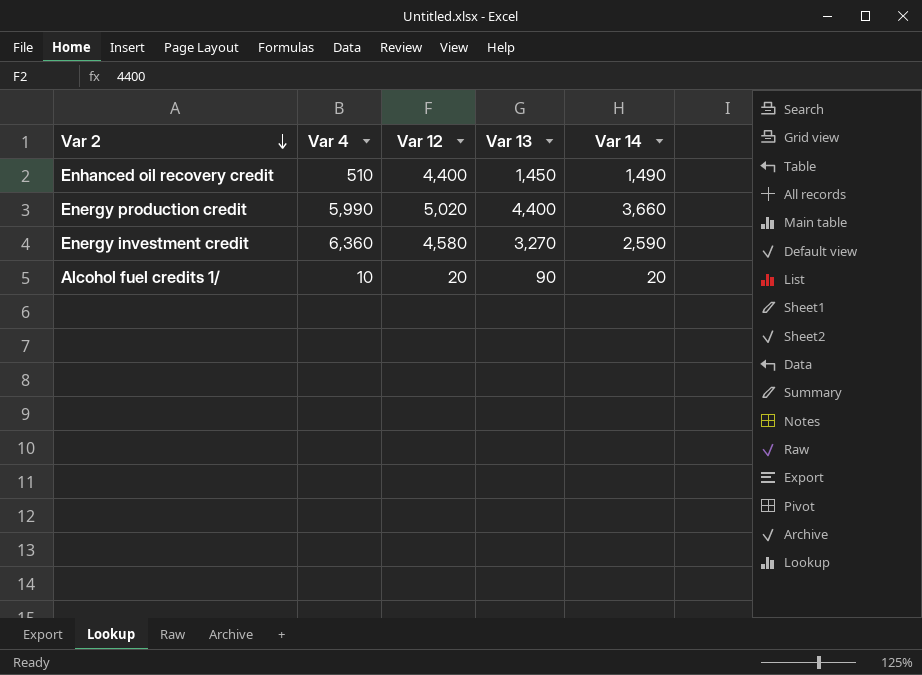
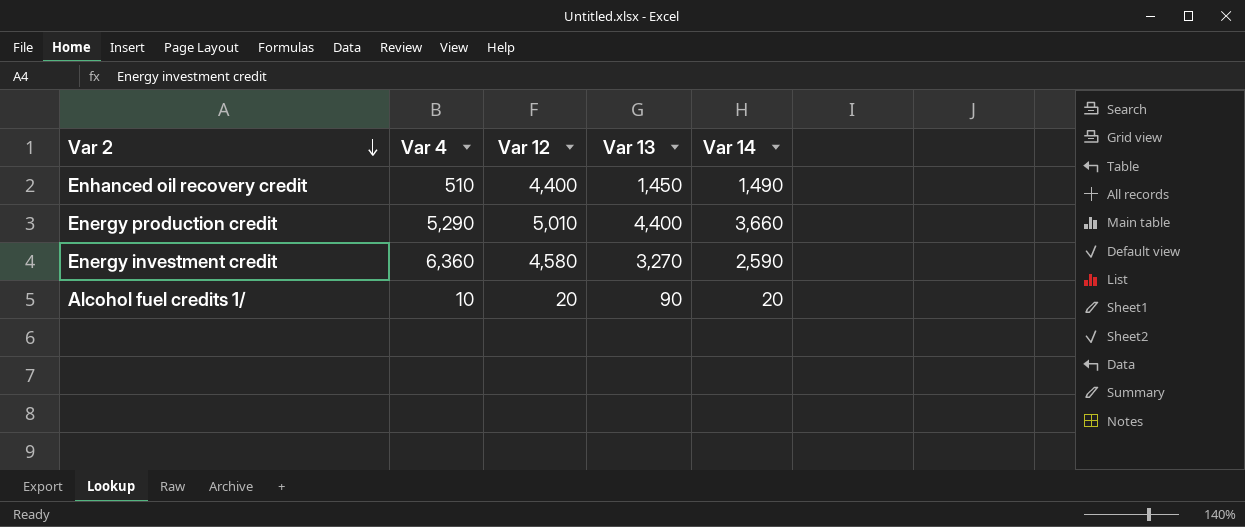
Energy production credit | Var 4: 5,990 -> 5,290
Energy production credit | Var 12: 5,020 -> 5,010

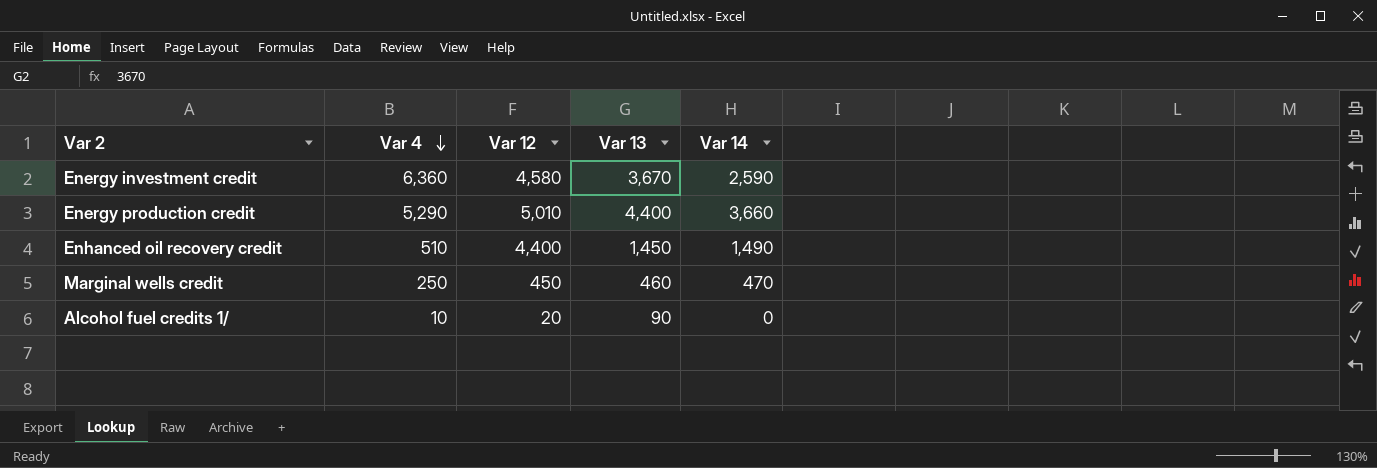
row order: Var 2 descending -> Var 4 descending
Energy investment credit | Var 13: 3,270 -> 3,670
row Marginal wells credit: none -> 250 | 450 | 460 | 470
Alcohol fuel credits 1/ | Var 14: 20 -> 0

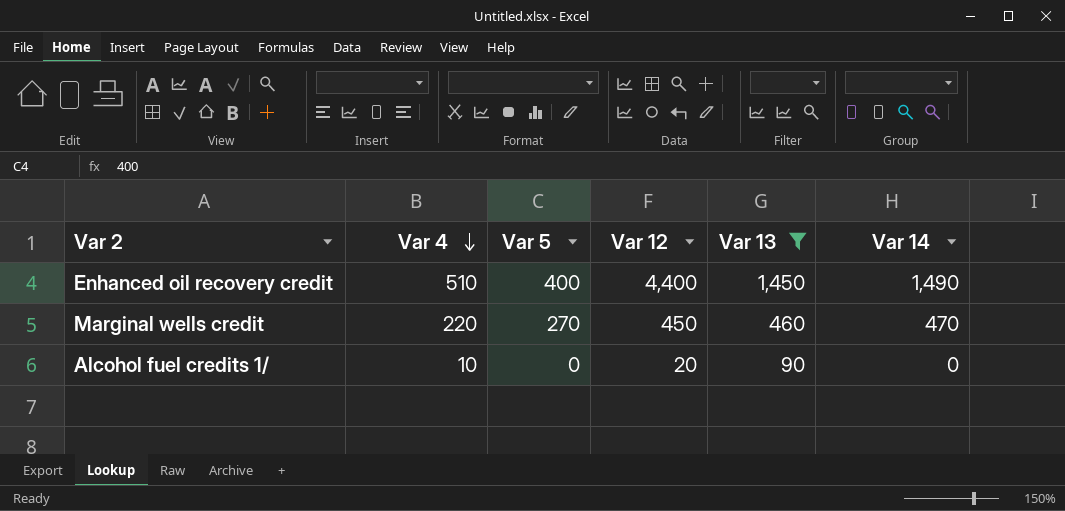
filter: none -> Var 13 <= 1,450
column Var 5 | position: none -> 3
Marginal wells credit | Var 4: 250 -> 220

